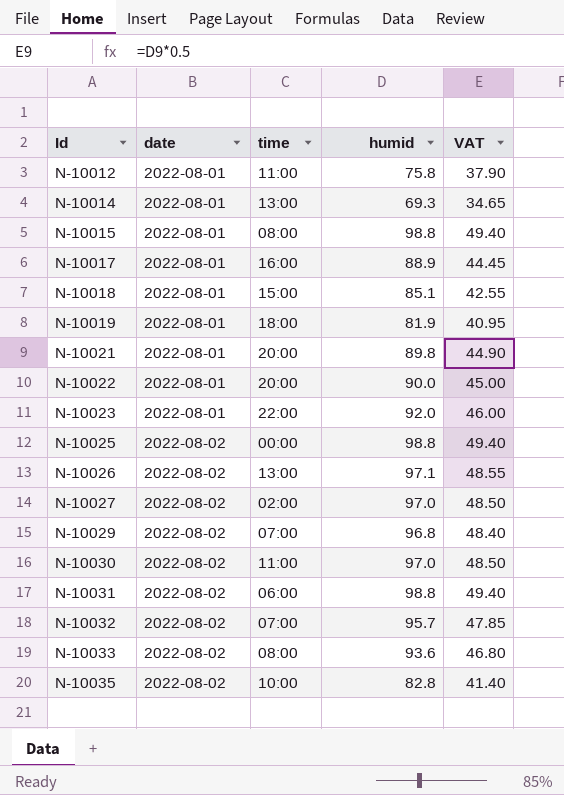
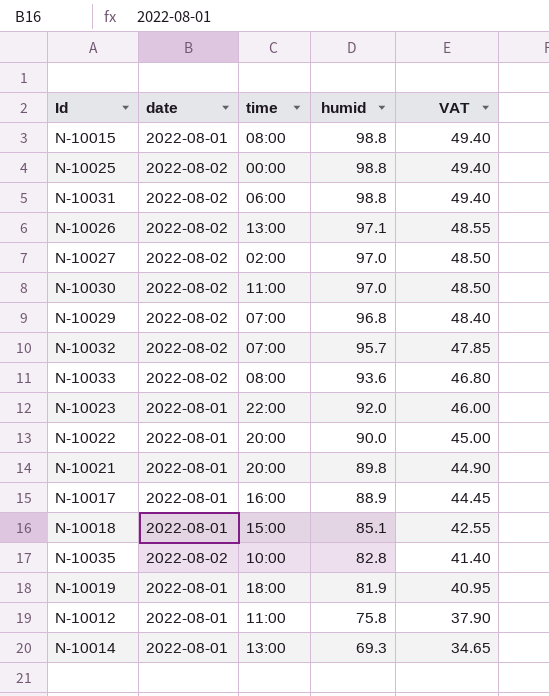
row order: Id ascending -> humid descending

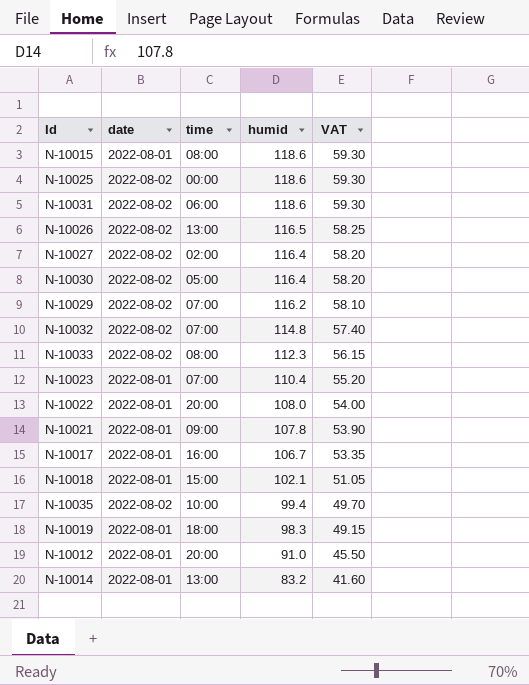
N-10015 | humid: 98.8 -> 118.6
N-10015 | VAT: 49.40 -> 59.30
N-10025 | humid: 98.8 -> 118.6
N-10025 | VAT: 49.40 -> 59.30
N-10031 | humid: 98.8 -> 118.6
N-10031 | VAT: 49.40 -> 59.30
N-10026 | humid: 97.1 -> 116.5
N-10026 | VAT: 48.55 -> 58.25
N-10027 | humid: 97.0 -> 116.4
N-10027 | VAT: 48.50 -> 58.20
N-10030 | time: 11:00 -> 05:00
N-10030 | humid: 97.0 -> 116.4
N-10030 | VAT: 48.50 -> 58.20
N-10029 | humid: 96.8 -> 116.2
N-10029 | VAT: 48.40 -> 58.10
N-10032 | humid: 95.7 -> 114.8
N-10032 | VAT: 47.85 -> 57.40
N-10033 | humid: 93.6 -> 112.3
N-10033 | VAT: 46.80 -> 56.15
N-10023 | time: 22:00 -> 07:00
N-10023 | humid: 92.0 -> 110.4
N-10023 | VAT: 46.00 -> 55.20
N-10022 | humid: 90.0 -> 108.0
N-10022 | VAT: 45.00 -> 54.00
N-10021 | time: 20:00 -> 09:00
N-10021 | humid: 89.8 -> 107.8
N-10021 | VAT: 44.90 -> 53.90
N-10017 | humid: 88.9 -> 106.7
N-10017 | VAT: 44.45 -> 53.35
N-10018 | humid: 85.1 -> 102.1
N-10018 | VAT: 42.55 -> 51.05
N-10035 | humid: 82.8 -> 99.4
N-10035 | VAT: 41.40 -> 49.70
N-10019 | humid: 81.9 -> 98.3
N-10019 | VAT: 40.95 -> 49.15
N-10012 | time: 11:00 -> 20:00
N-10012 | humid: 75.8 -> 91.0
N-10012 | VAT: 37.90 -> 45.50
N-10014 | humid: 69.3 -> 83.2
N-10014 | VAT: 34.65 -> 41.60

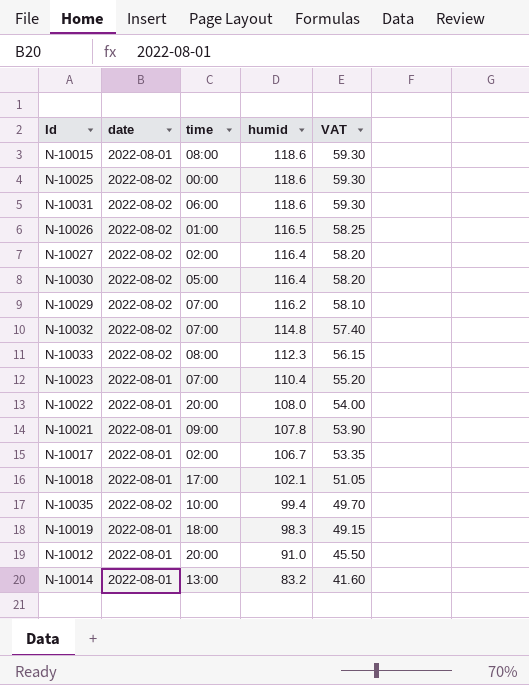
N-10026 | time: 13:00 -> 01:00
N-10017 | time: 16:00 -> 02:00
N-10018 | time: 15:00 -> 17:00

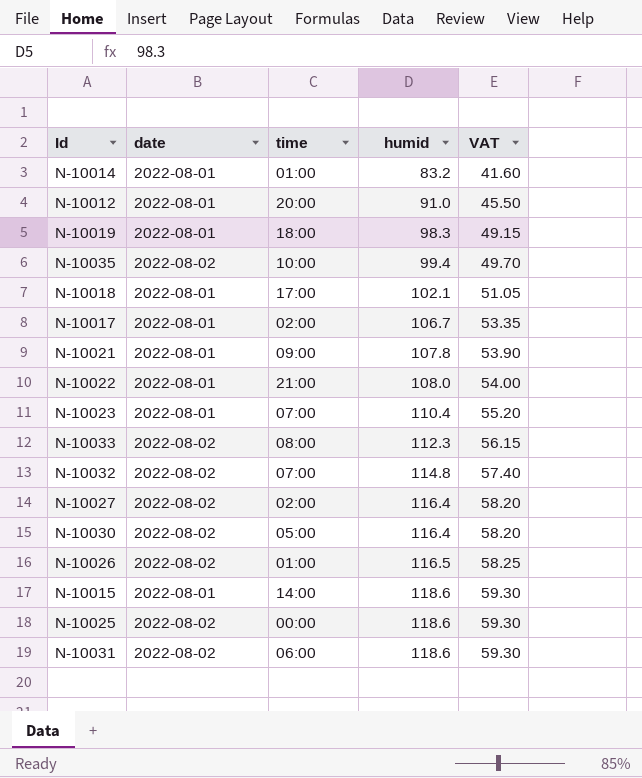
row order: humid descending -> humid ascending
row N-10029: 2022-08-02 | 07:00 | 116.2 | 58.10 -> none
N-10014 | time: 13:00 -> 01:00
N-10022 | time: 20:00 -> 21:00
N-10015 | time: 08:00 -> 14:00

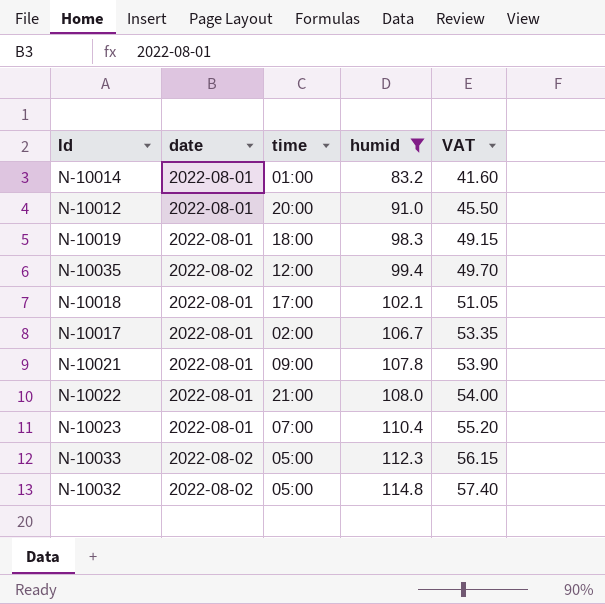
filter: none -> humid <= 114.8
N-10035 | time: 10:00 -> 12:00
N-10033 | time: 08:00 -> 05:00
N-10032 | time: 07:00 -> 05:00

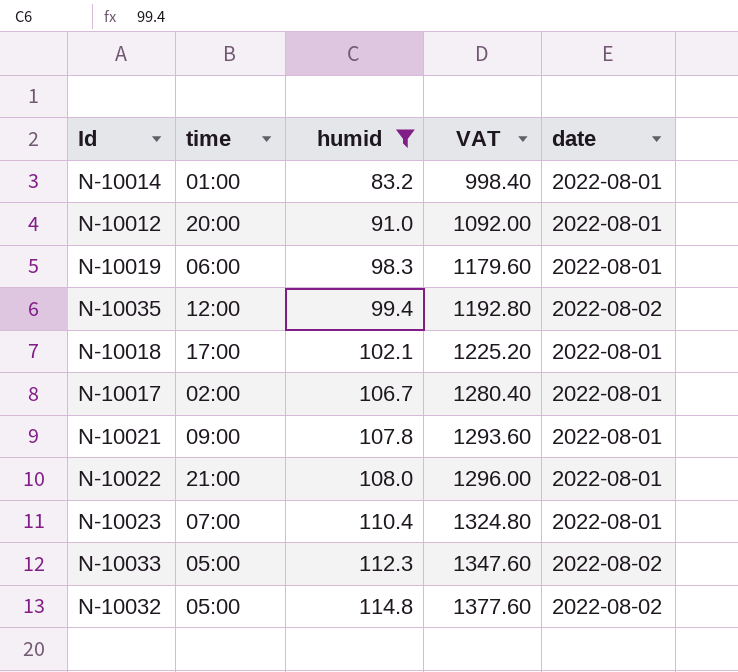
column VAT | formula: [humid] * 0.5 -> [humid] * 12
column date | position: 2 -> 5
N-10019 | time: 18:00 -> 06:00

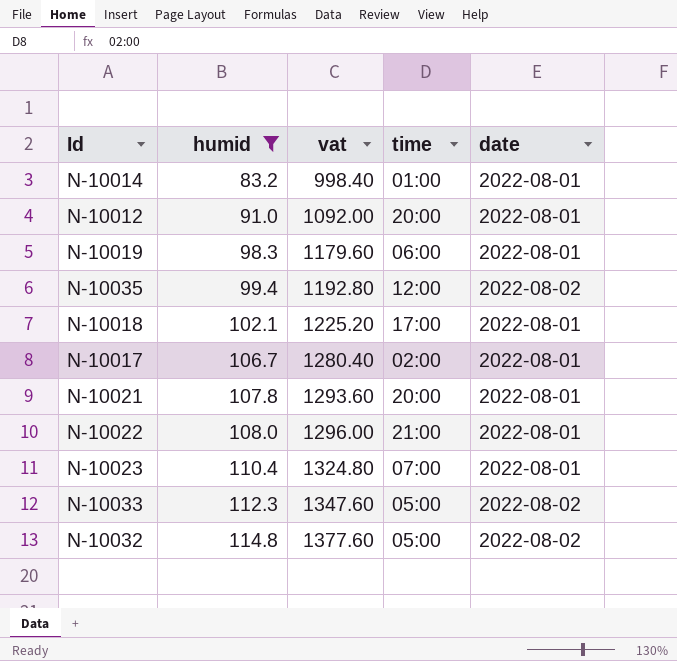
column name: VAT -> vat
column time | position: 2 -> 4
N-10021 | time: 09:00 -> 20:00

